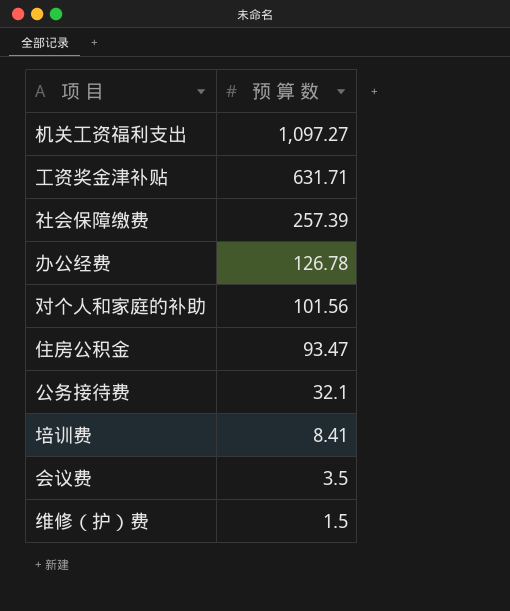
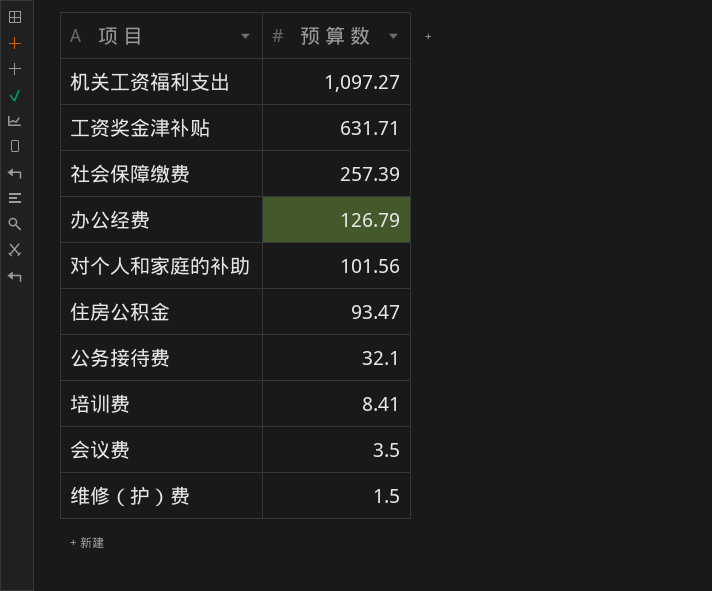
办公经费 | 预 算 数: 126.78 -> 126.79

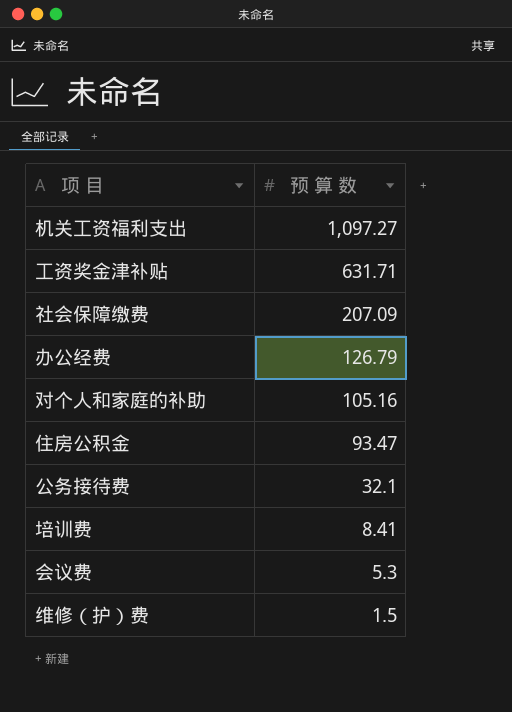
社会保障缴费 | 预 算 数: 257.39 -> 207.09
对个人和家庭的补助 | 预 算 数: 101.56 -> 105.16
会议费 | 预 算 数: 3.5 -> 5.3

